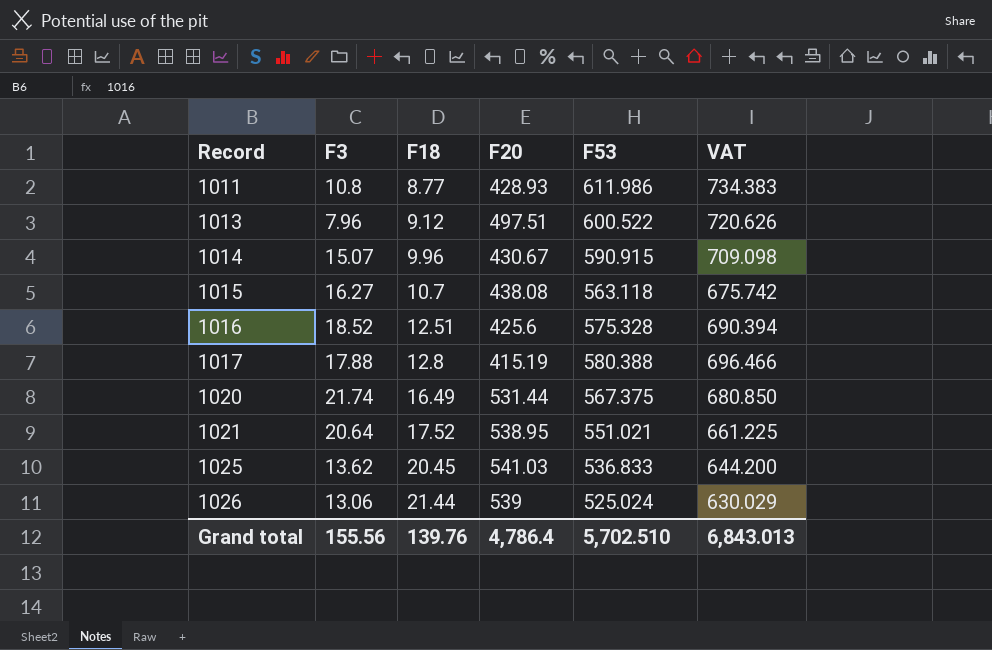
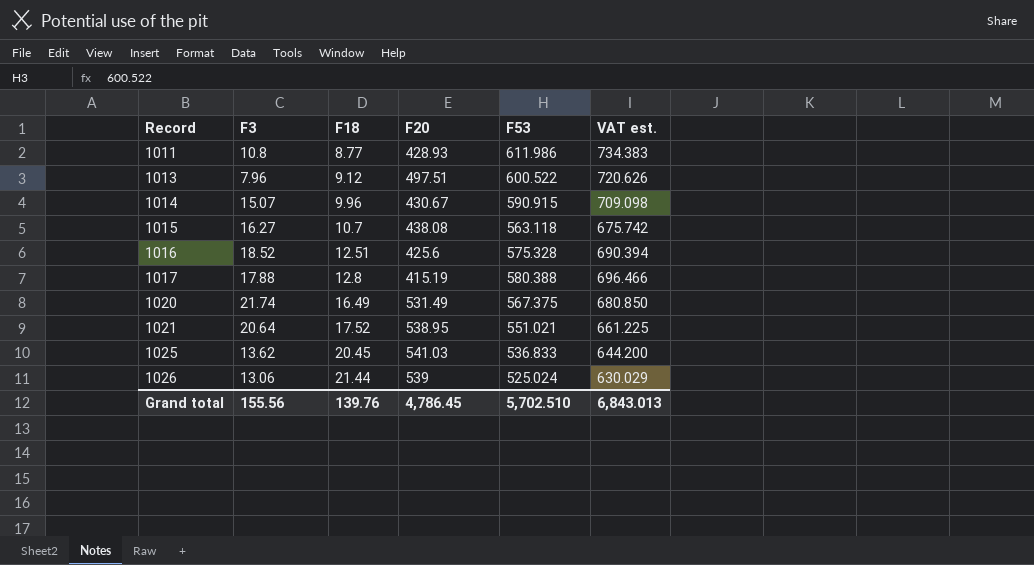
column name: VAT -> VAT est.
1020 | F20: 531.44 -> 531.49
Grand total | F20: 4,786.4 -> 4,786.45

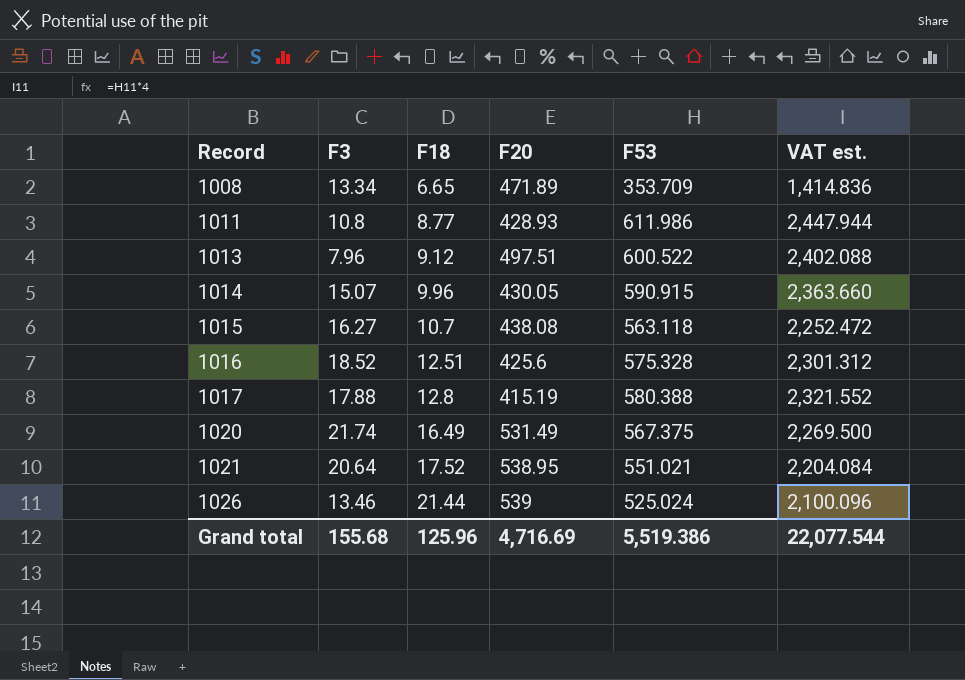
column VAT est. | formula: [F53] * 1.2 -> [F53] * 4
row 1025: 13.62 | 20.45 | 541.03 | 536.833 | 644.200 -> none
row 1008: none -> 13.34 | 6.65 | 471.89 | 353.709 | 1,414.836
1014 | F20: 430.67 -> 430.05
1026 | F3: 13.06 -> 13.46
Grand total | F3: 155.56 -> 155.68
Grand total | F18: 139.76 -> 125.96
Grand total | F20: 4,786.45 -> 4,716.69
Grand total | F53: 5,702.510 -> 5,519.386
Grand total | VAT est.: 6,843.013 -> 22,077.544

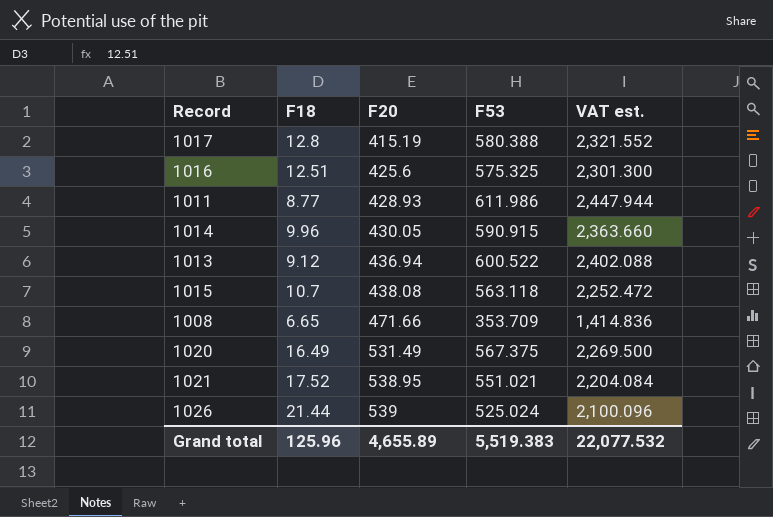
row order: Record ascending -> F20 ascending
column F3 | position: 2 -> none
1016 | F53: 575.328 -> 575.325
1016 | VAT est.: 2,301.312 -> 2,301.300
1013 | F20: 497.51 -> 436.94
1008 | F20: 471.89 -> 471.66
Grand total | F20: 4,716.69 -> 4,655.89
Grand total | F53: 5,519.386 -> 5,519.383
Grand total | VAT est.: 22,077.544 -> 22,077.532

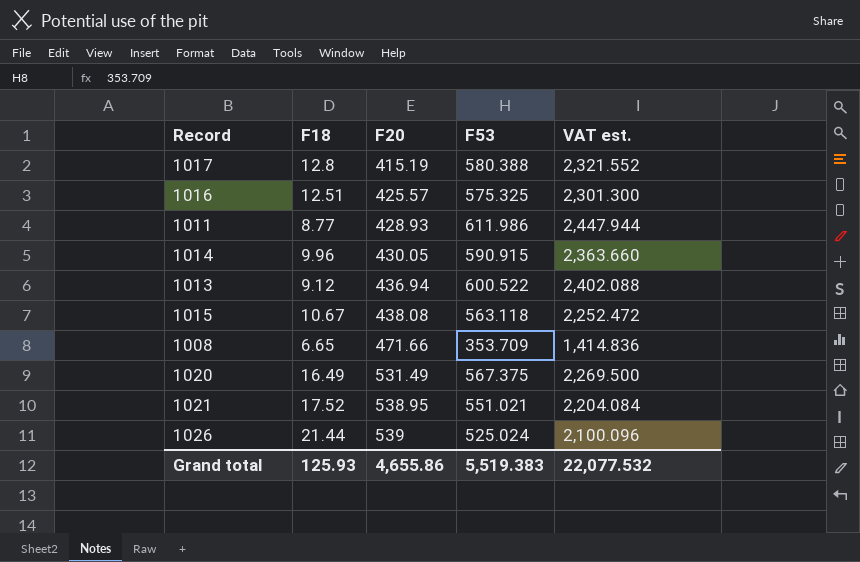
1016 | F20: 425.6 -> 425.57
1015 | F18: 10.7 -> 10.67
Grand total | F18: 125.96 -> 125.93
Grand total | F20: 4,655.89 -> 4,655.86

